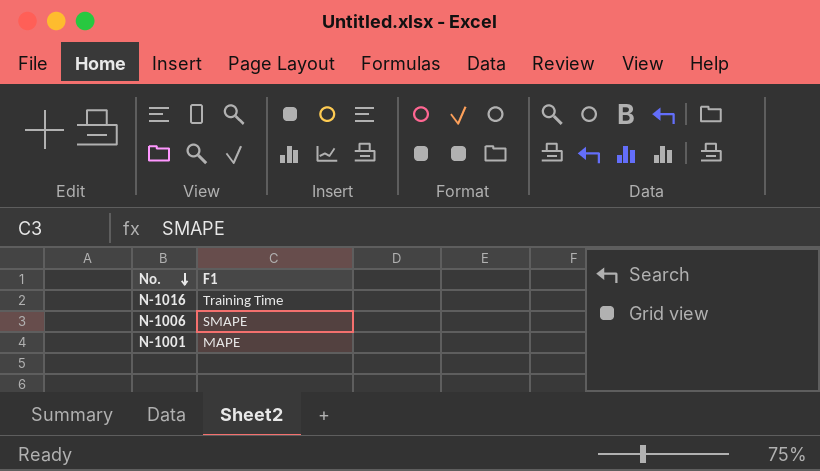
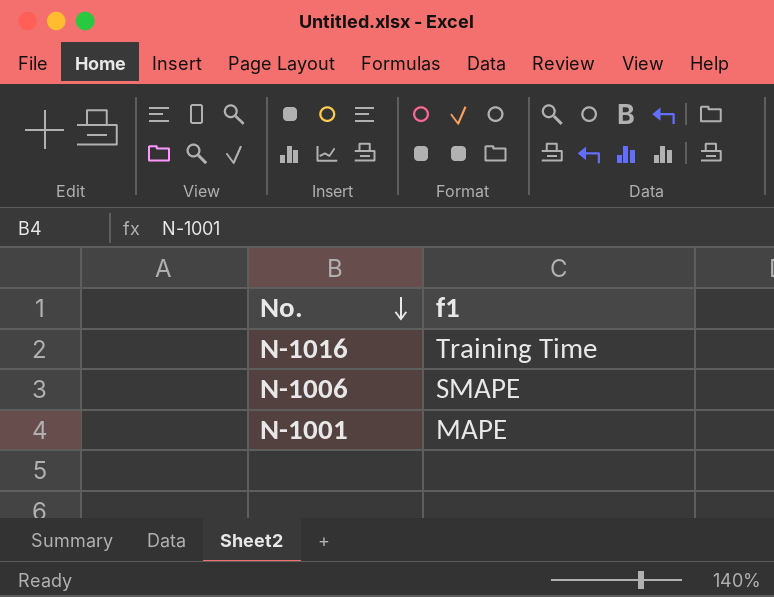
column name: F1 -> f1

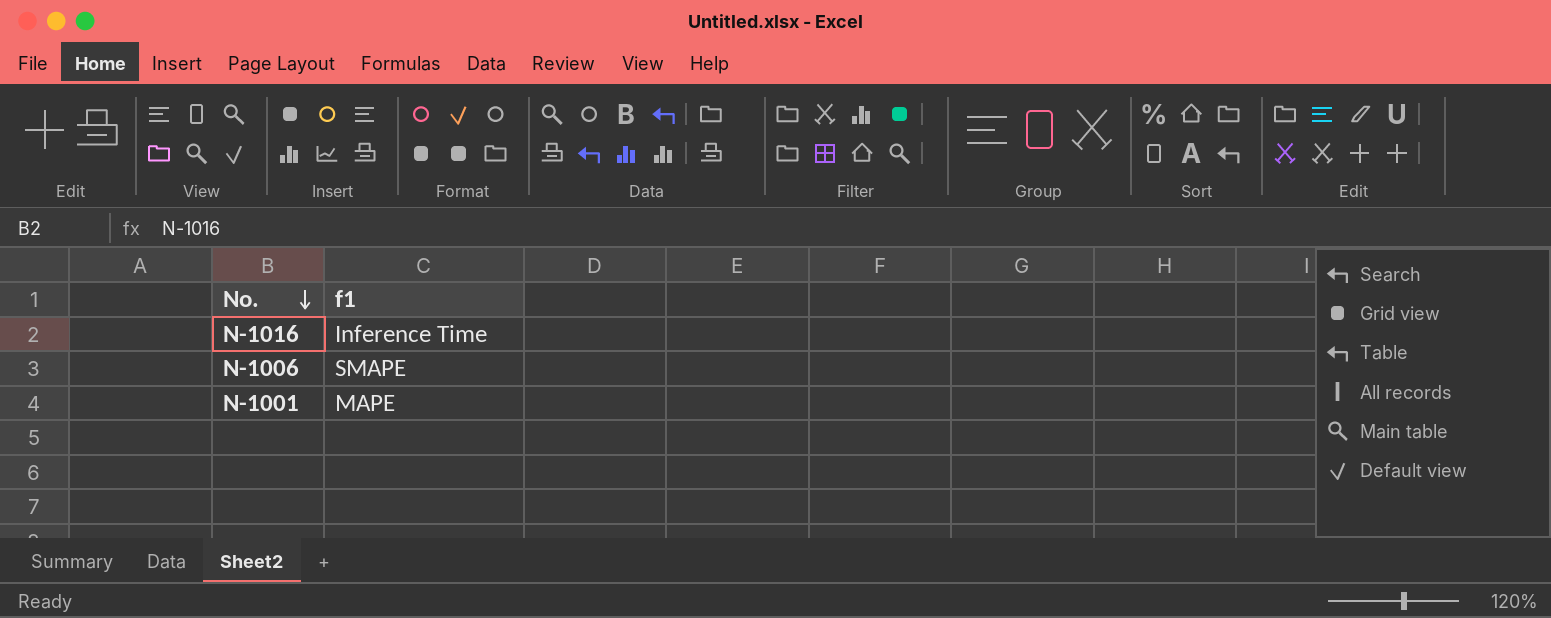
N-1016 | f1: Training Time -> Inference Time

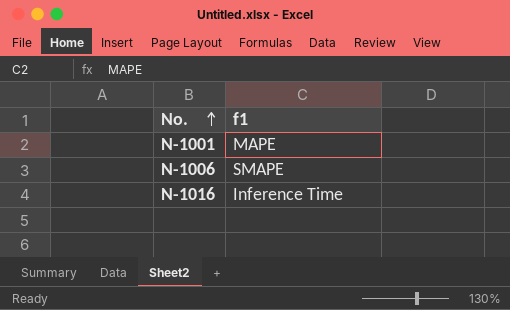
row order: No. descending -> No. ascending

